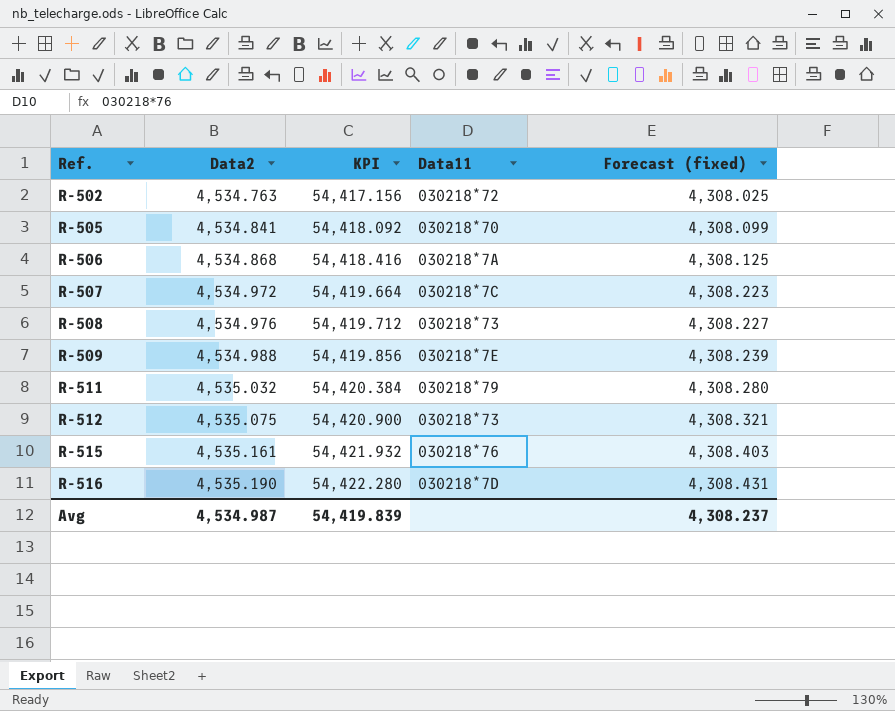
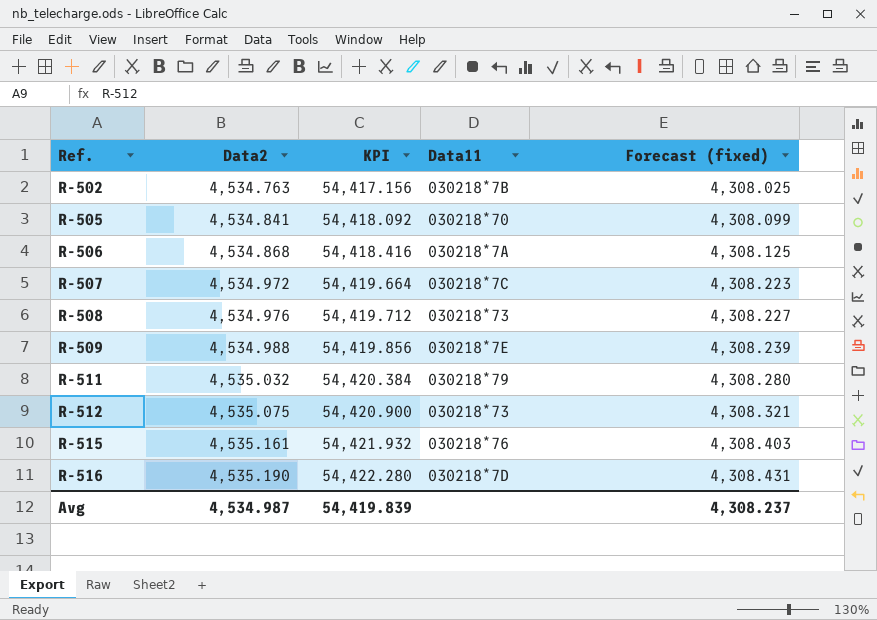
R-502 | Data11: 030218*72 -> 030218*7B

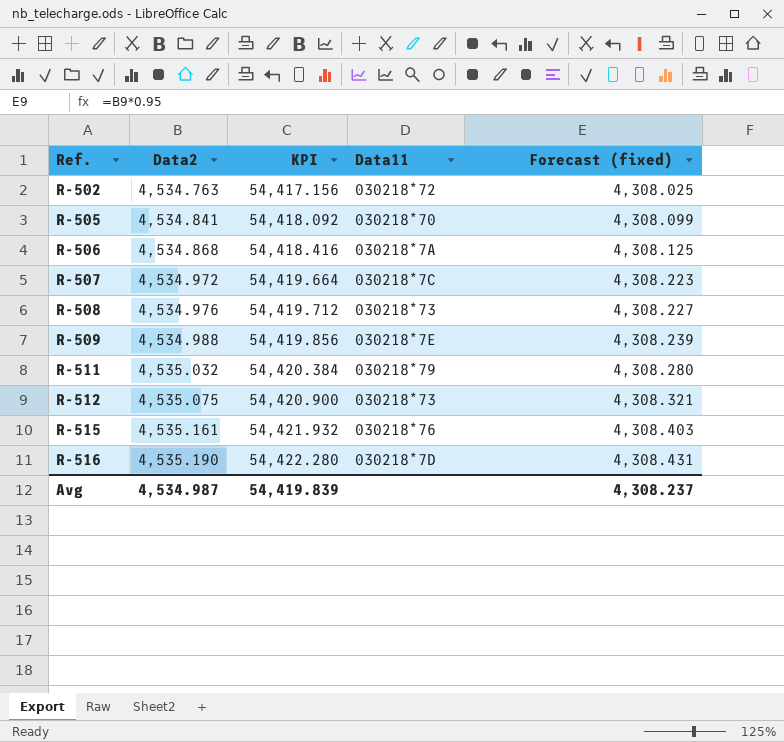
R-502 | Data11: 030218*7B -> 030218*72

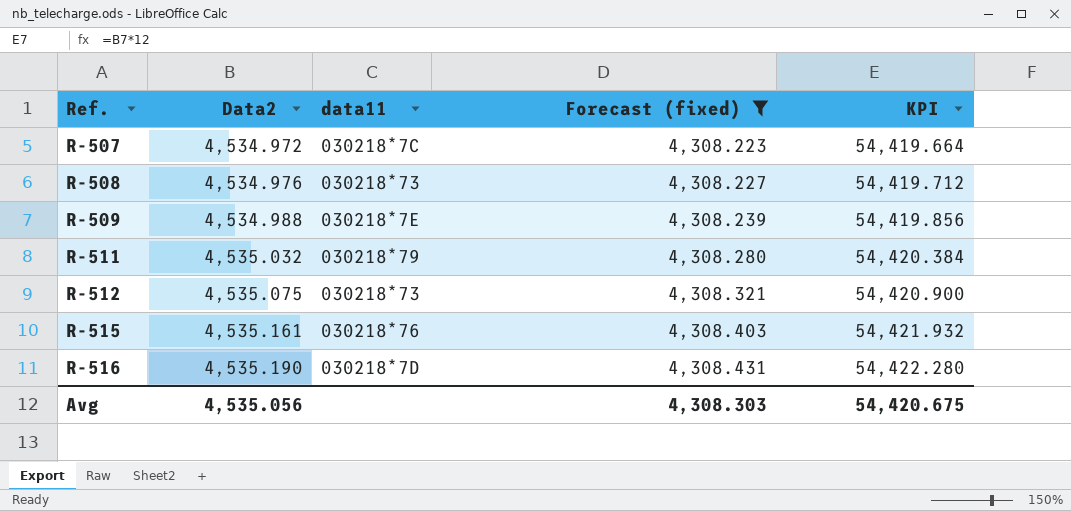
filter: none -> Forecast (fixed) >= 4,308.223
column name: Data11 -> data11
column KPI | position: 3 -> 5
Avg | Data2: 4,534.987 -> 4,535.056
Avg | Forecast (fixed): 4,308.237 -> 4,308.303
Avg | KPI: 54,419.839 -> 54,420.675

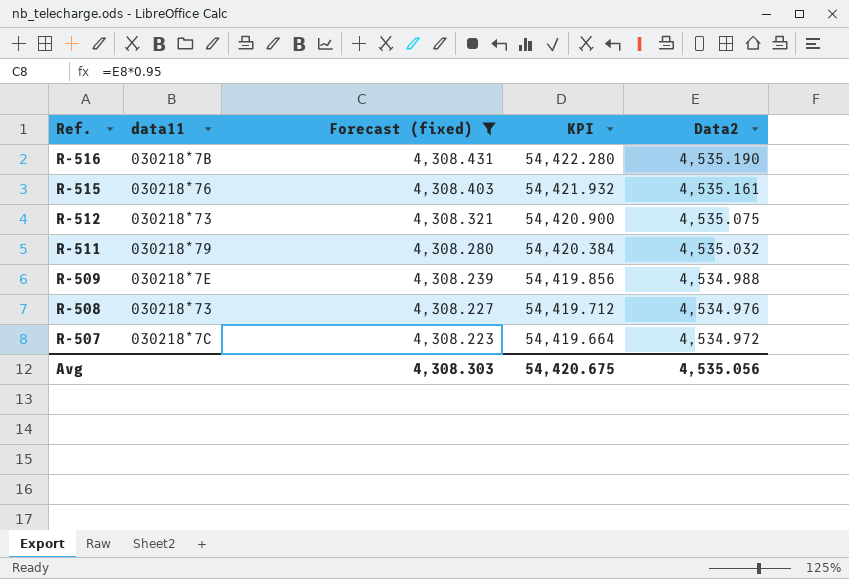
row order: Ref. ascending -> Ref. descending
column Data2 | position: 2 -> 5
R-516 | data11: 030218*7D -> 030218*7B

